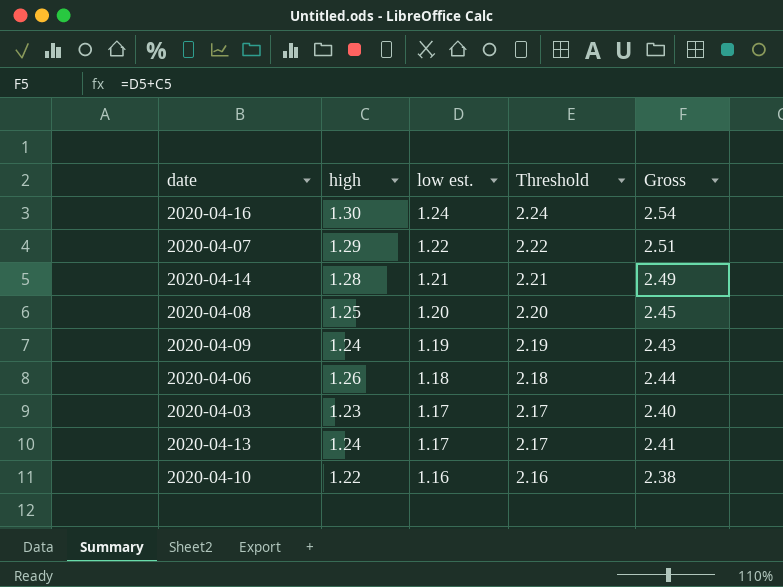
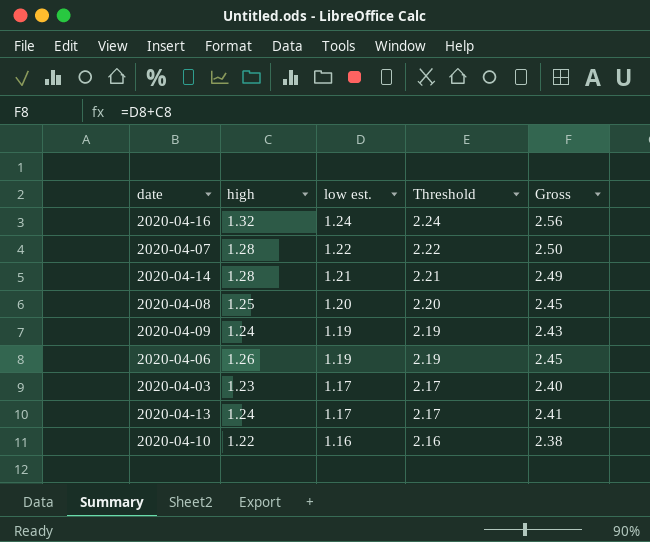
2020-04-16 | high: 1.30 -> 1.32
2020-04-16 | Gross: 2.54 -> 2.56
2020-04-07 | high: 1.29 -> 1.28
2020-04-07 | Gross: 2.51 -> 2.50
2020-04-06 | low est.: 1.18 -> 1.19
2020-04-06 | Threshold: 2.18 -> 2.19
2020-04-06 | Gross: 2.44 -> 2.45

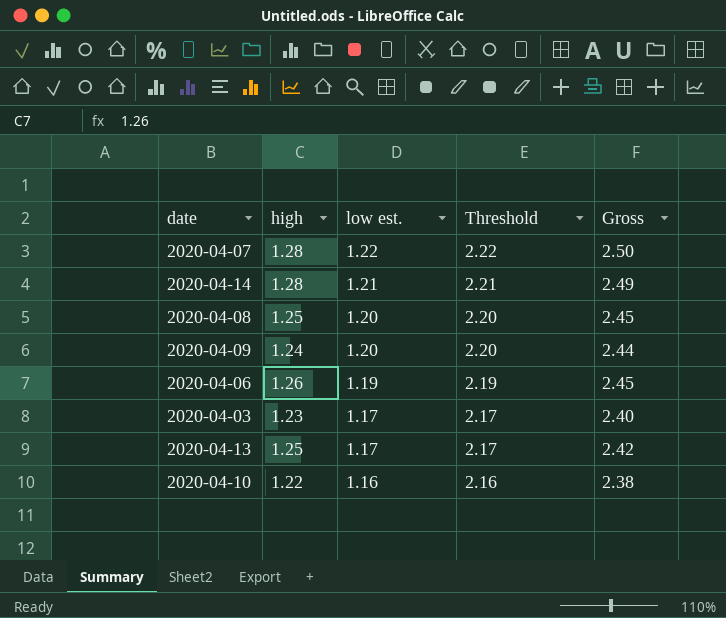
row 2020-04-16: 1.32 | 1.24 | 2.24 | 2.56 -> none
2020-04-09 | low est.: 1.19 -> 1.20
2020-04-09 | Threshold: 2.19 -> 2.20
2020-04-09 | Gross: 2.43 -> 2.44
2020-04-13 | high: 1.24 -> 1.25
2020-04-13 | Gross: 2.41 -> 2.42

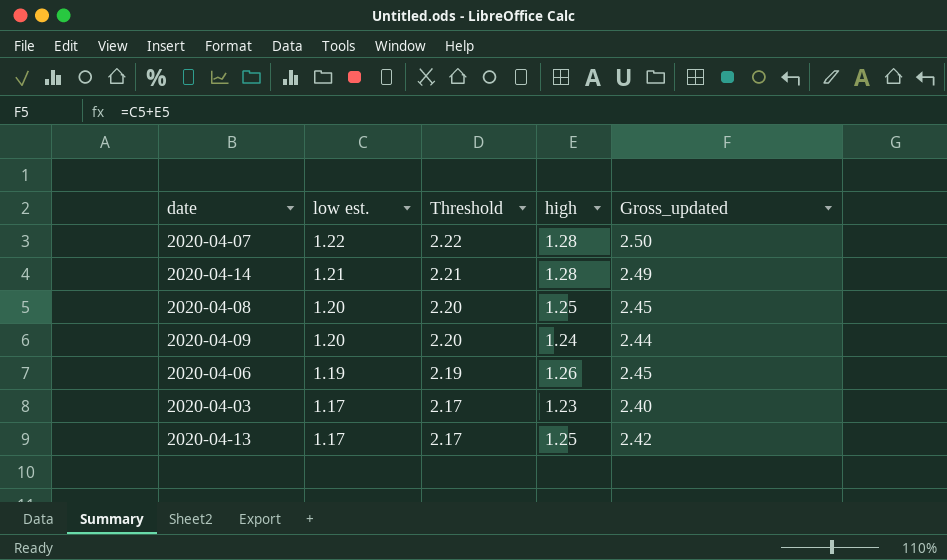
column high | position: 2 -> 4
column name: Gross -> Gross_updated
row 2020-04-10: 1.22 | 1.16 | 2.16 | 2.38 -> none

